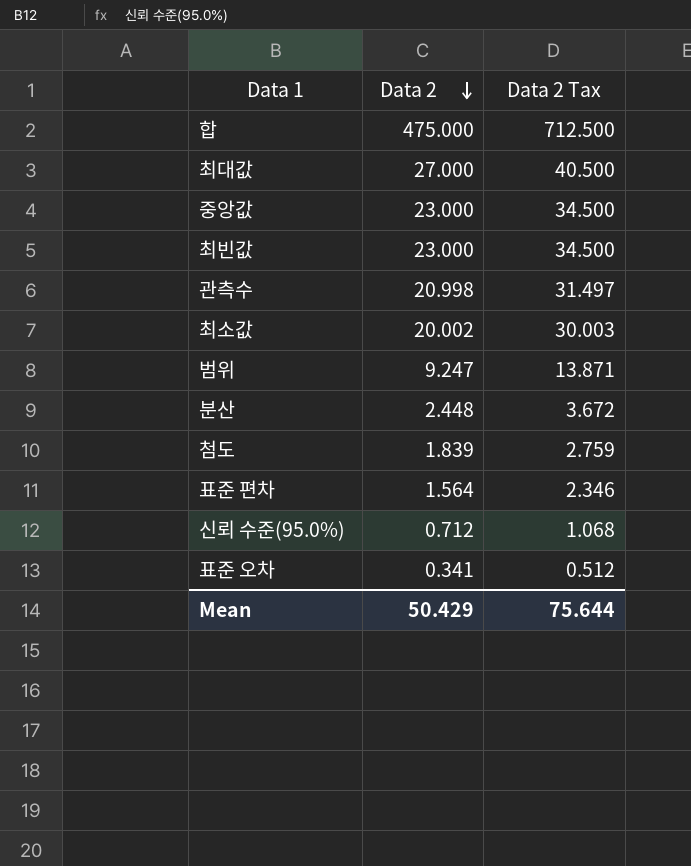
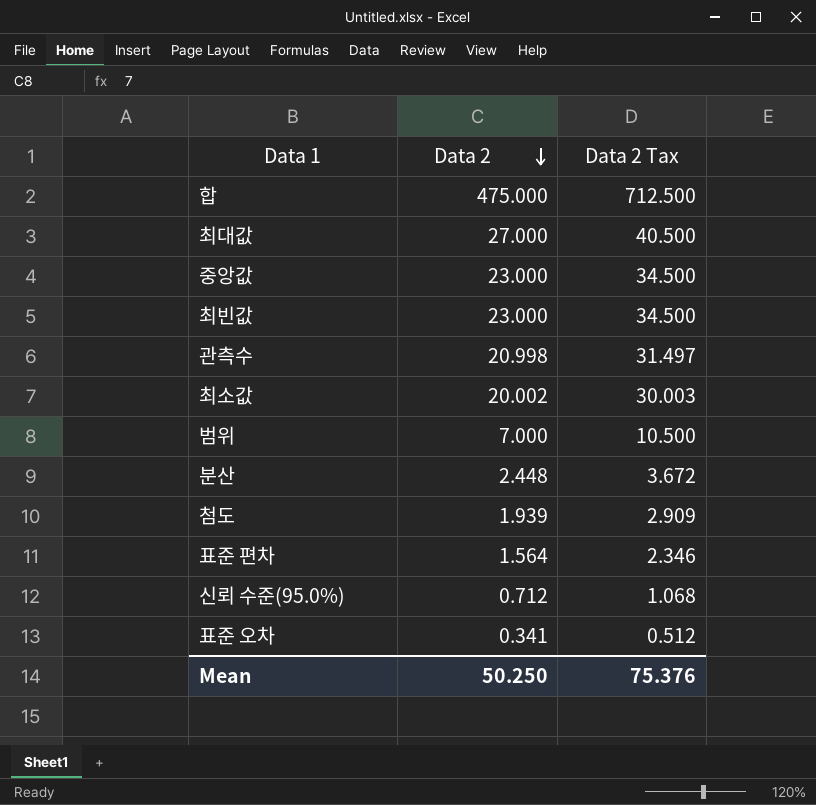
범위 | Data 2: 9.247 -> 7.000
범위 | Data 2 Tax: 13.871 -> 10.500
첨도 | Data 2: 1.839 -> 1.939
첨도 | Data 2 Tax: 2.759 -> 2.909
Mean | Data 2: 50.429 -> 50.250
Mean | Data 2 Tax: 75.644 -> 75.376

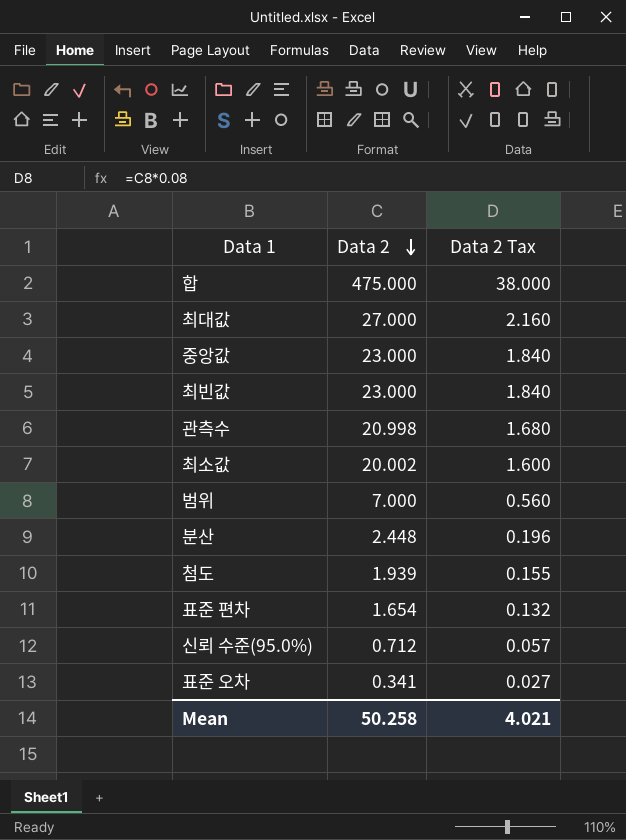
column Data 2 Tax | formula: [Data 2] * 1.5 -> [Data 2] * 0.08
표준 편차 | Data 2: 1.564 -> 1.654
Mean | Data 2: 50.250 -> 50.258
Mean | Data 2 Tax: 75.376 -> 4.021

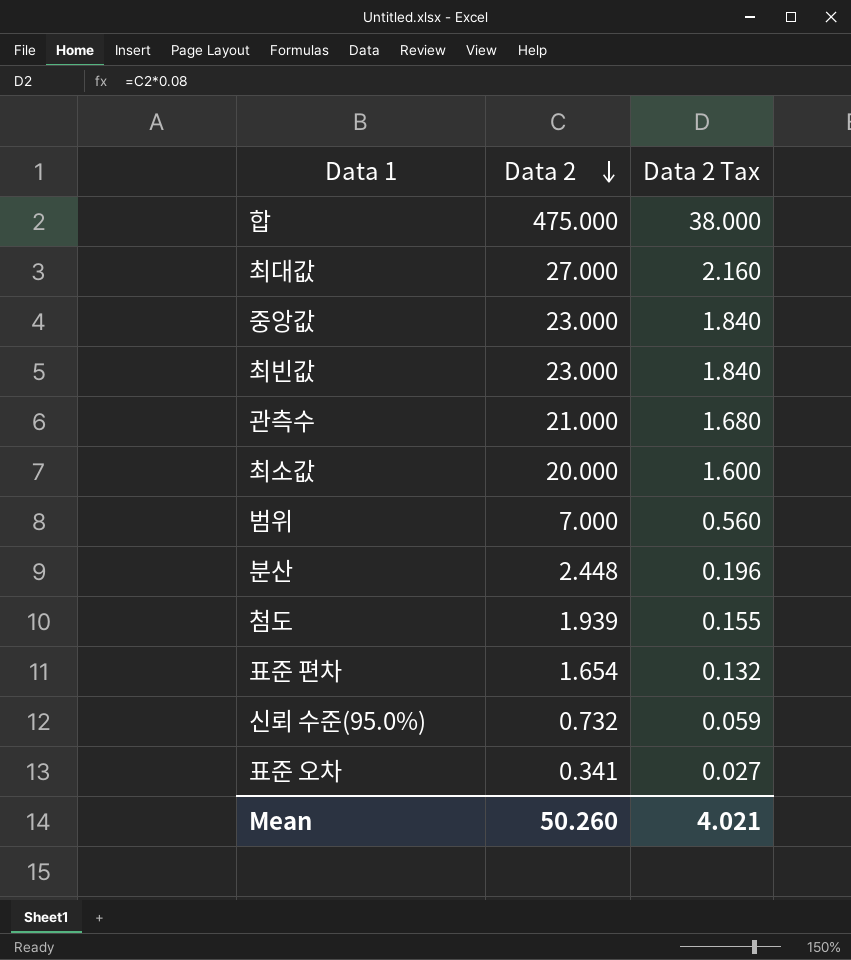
관측수 | Data 2: 20.998 -> 21.000
최소값 | Data 2: 20.002 -> 20.000
신뢰 수준(95.0%) | Data 2: 0.712 -> 0.732
신뢰 수준(95.0%) | Data 2 Tax: 0.057 -> 0.059
Mean | Data 2: 50.258 -> 50.260

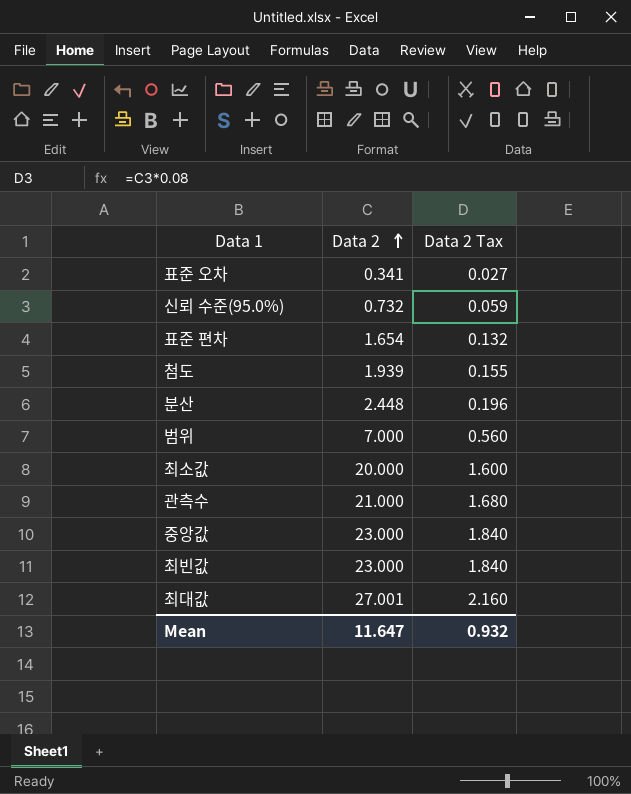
row order: Data 2 descending -> Data 2 ascending
row 합: 475.000 | 38.000 -> none
최대값 | Data 2: 27.000 -> 27.001
Mean | Data 2: 50.260 -> 11.647
Mean | Data 2 Tax: 4.021 -> 0.932

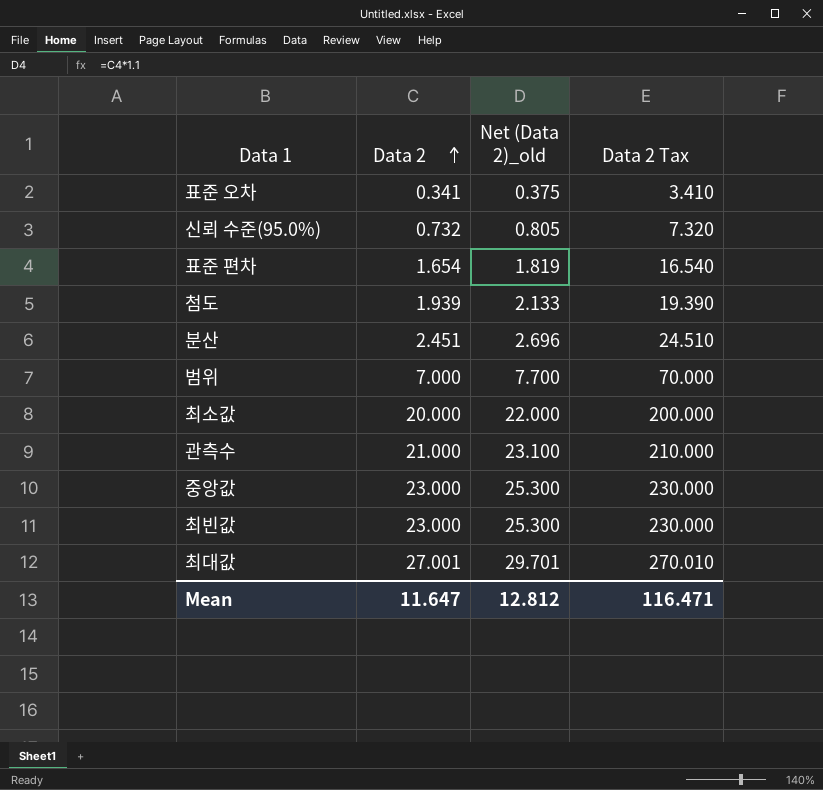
column Net (Data 2)_old | formula: none -> [Data 2] * 1.1
column Data 2 Tax | formula: [Data 2] * 0.08 -> [Data 2] * 10
분산 | Data 2: 2.448 -> 2.451
Mean | Data 2 Tax: 0.932 -> 116.471

